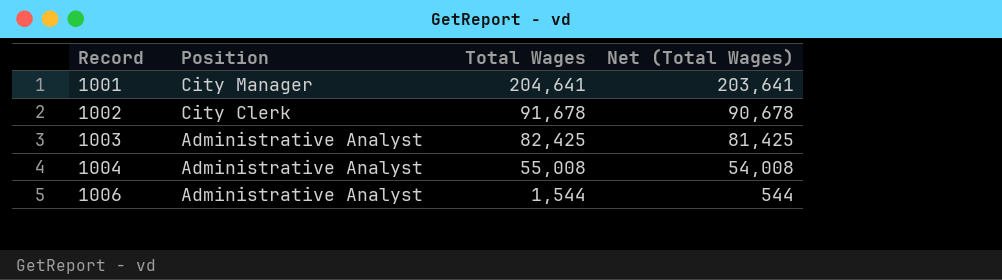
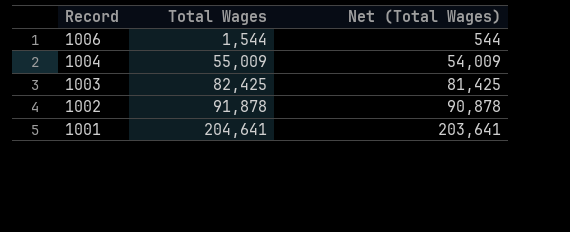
row order: Record ascending -> Record descending
column Position | position: 2 -> none
1004 | Total Wages: 55,008 -> 55,009
1004 | Net (Total Wages): 54,008 -> 54,009
1002 | Total Wages: 91,678 -> 91,878
1002 | Net (Total Wages): 90,678 -> 90,878

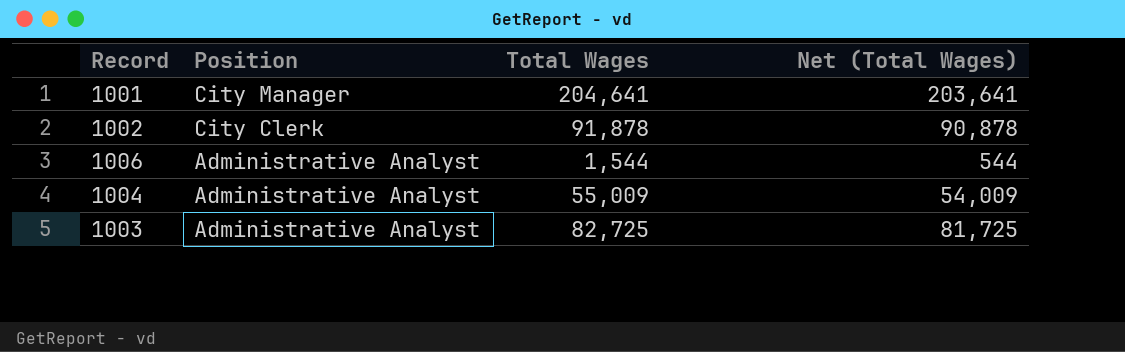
row order: Record descending -> Position descending
column Position | position: none -> 2
1003 | Total Wages: 82,425 -> 82,725
1003 | Net (Total Wages): 81,425 -> 81,725

